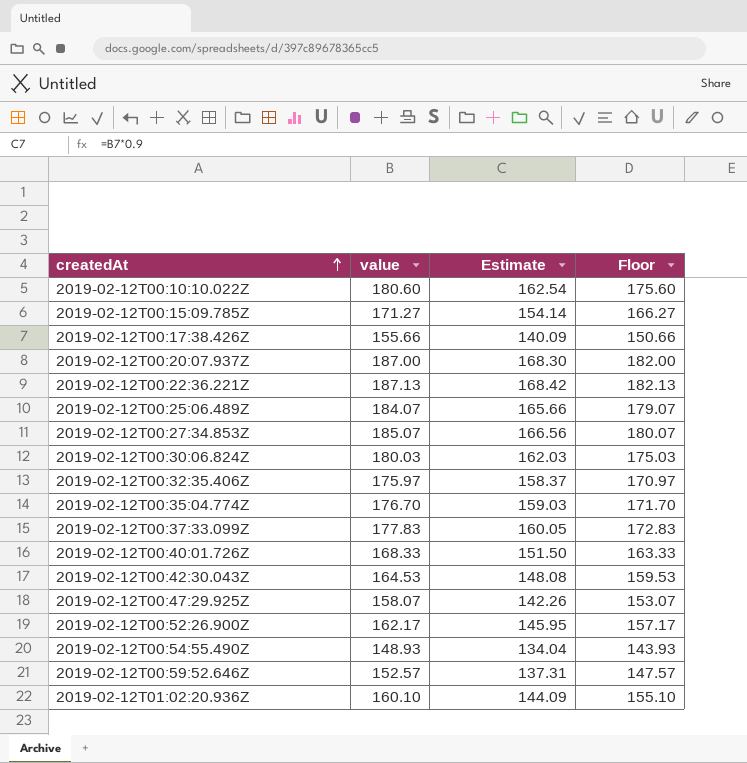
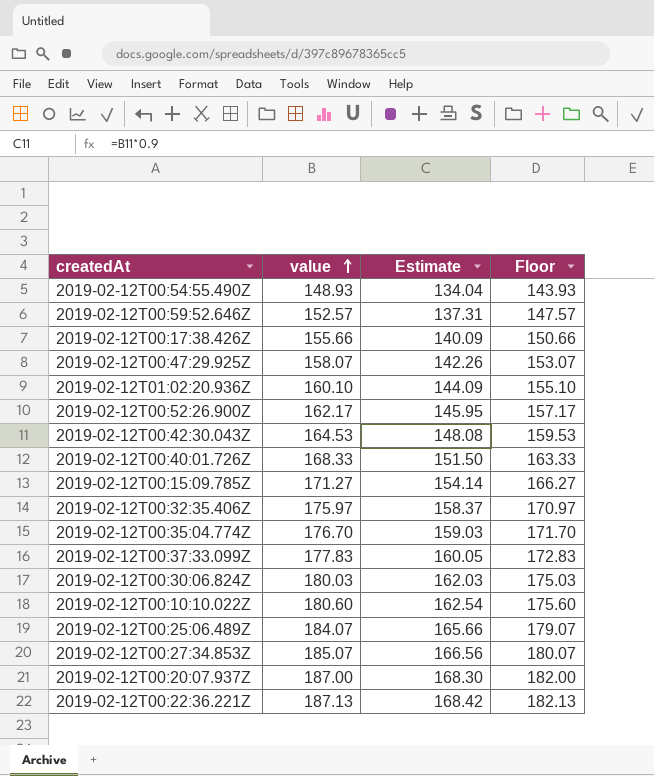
row order: createdAt ascending -> value ascending

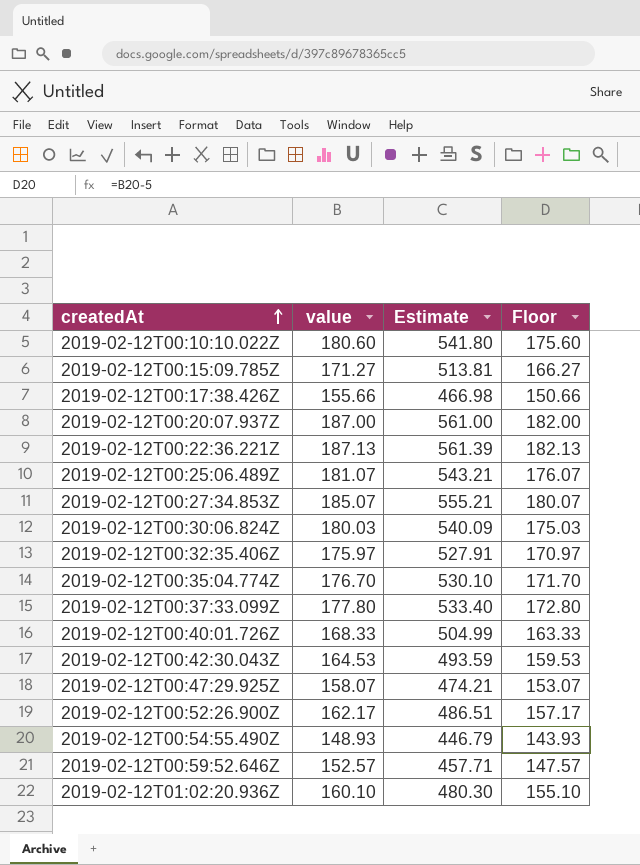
row order: value ascending -> createdAt ascending
column Estimate | formula: [value] * 0.9 -> [value] * 3
2019-02-12T00:25:06.489Z | value: 184.07 -> 181.07
2019-02-12T00:25:06.489Z | Floor: 179.07 -> 176.07
2019-02-12T00:37:33.099Z | value: 177.83 -> 177.80
2019-02-12T00:37:33.099Z | Floor: 172.83 -> 172.80

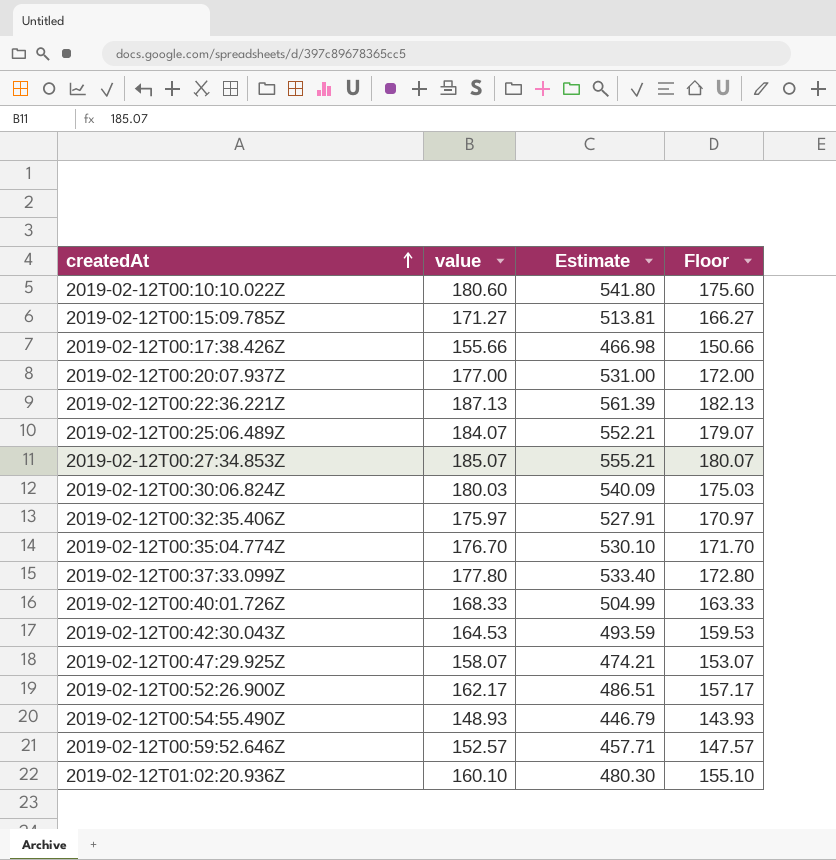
2019-02-12T00:20:07.937Z | value: 187.00 -> 177.00
2019-02-12T00:20:07.937Z | Estimate: 561.00 -> 531.00
2019-02-12T00:20:07.937Z | Floor: 182.00 -> 172.00
2019-02-12T00:25:06.489Z | value: 181.07 -> 184.07
2019-02-12T00:25:06.489Z | Estimate: 543.21 -> 552.21
2019-02-12T00:25:06.489Z | Floor: 176.07 -> 179.07

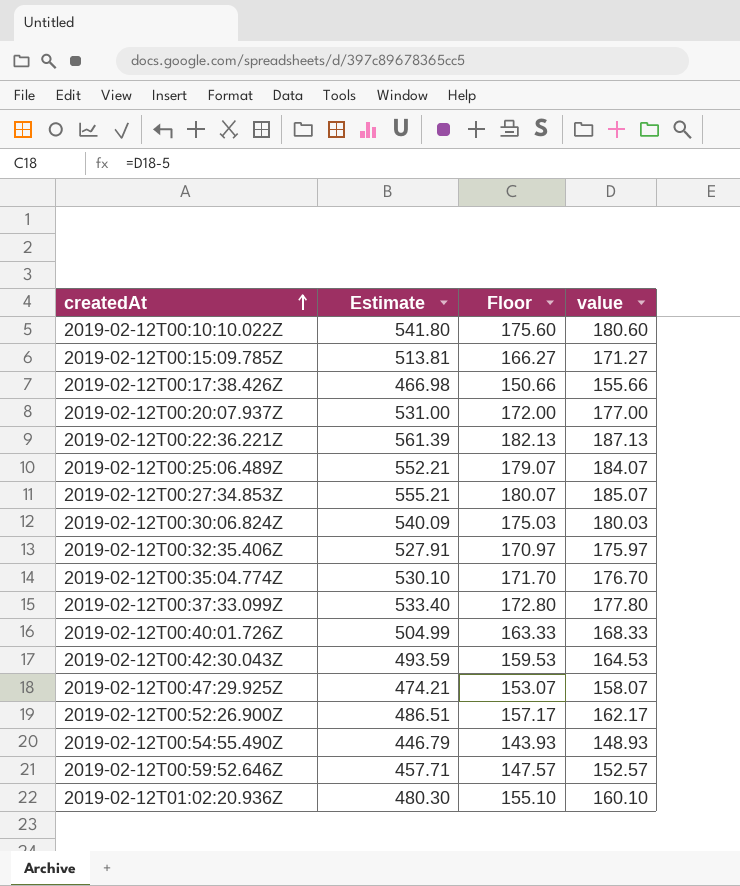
column value | position: 2 -> 4

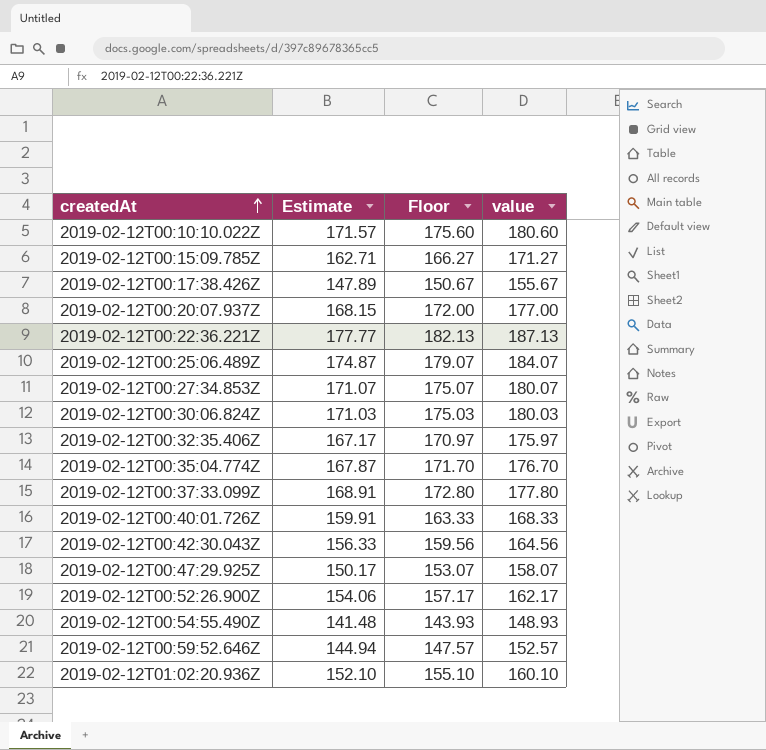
column Estimate | formula: [value] * 3 -> [value] * 0.95
2019-02-12T00:17:38.426Z | Floor: 150.66 -> 150.67
2019-02-12T00:17:38.426Z | value: 155.66 -> 155.67
2019-02-12T00:27:34.853Z | Floor: 180.07 -> 175.07
2019-02-12T00:27:34.853Z | value: 185.07 -> 180.07
2019-02-12T00:42:30.043Z | Floor: 159.53 -> 159.56
2019-02-12T00:42:30.043Z | value: 164.53 -> 164.56

